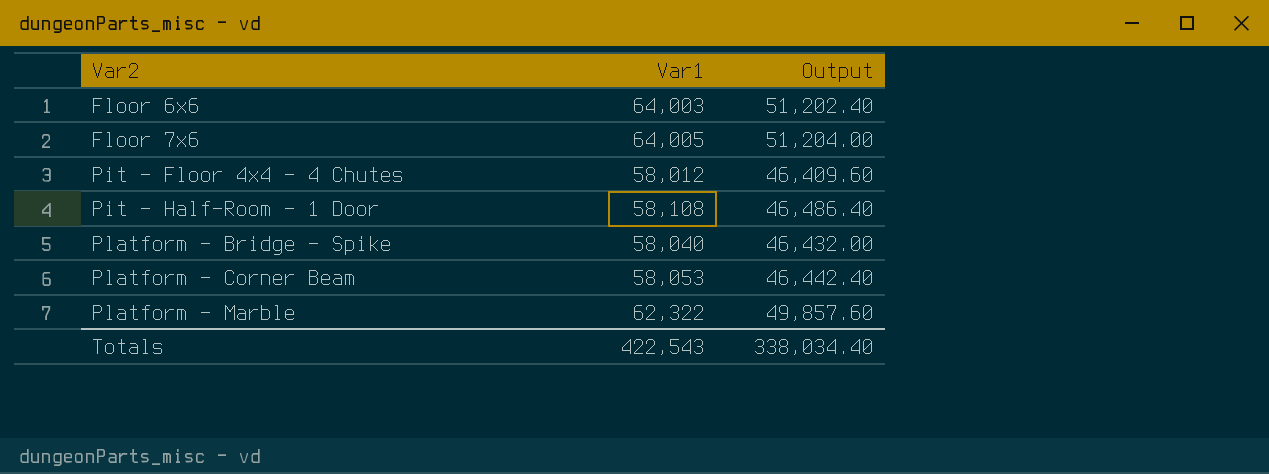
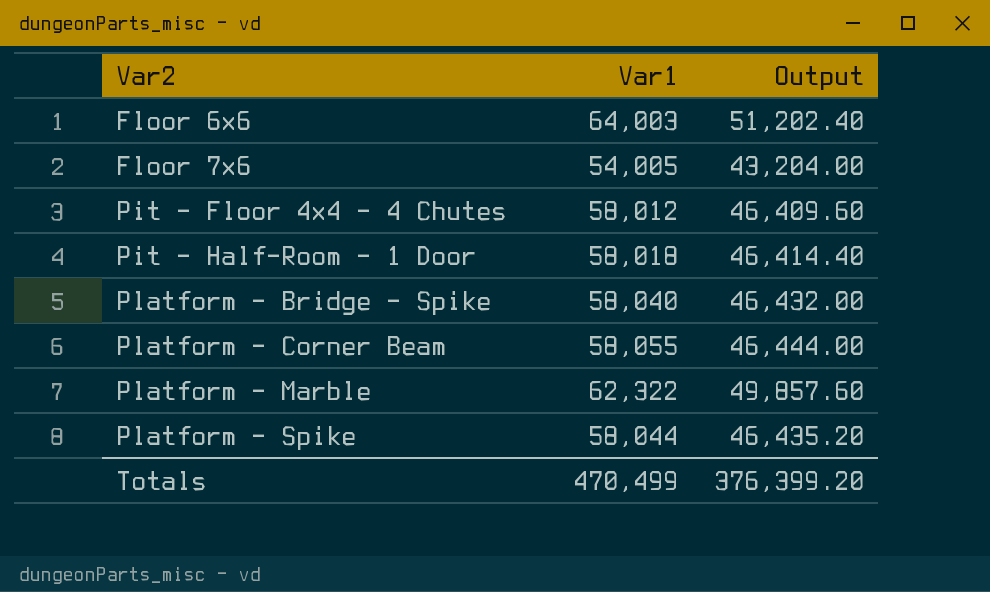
Floor 7x6 | Var1: 64,005 -> 54,005
Floor 7x6 | Output: 51,204.00 -> 43,204.00
Pit - Half-Room - 1 Door | Var1: 58,108 -> 58,018
Pit - Half-Room - 1 Door | Output: 46,486.40 -> 46,414.40
Platform - Corner Beam | Var1: 58,053 -> 58,055
Platform - Corner Beam | Output: 46,442.40 -> 46,444.00
row Platform - Spike: none -> 58,044 | 46,435.20
Totals | Var1: 422,543 -> 470,499
Totals | Output: 338,034.40 -> 376,399.20

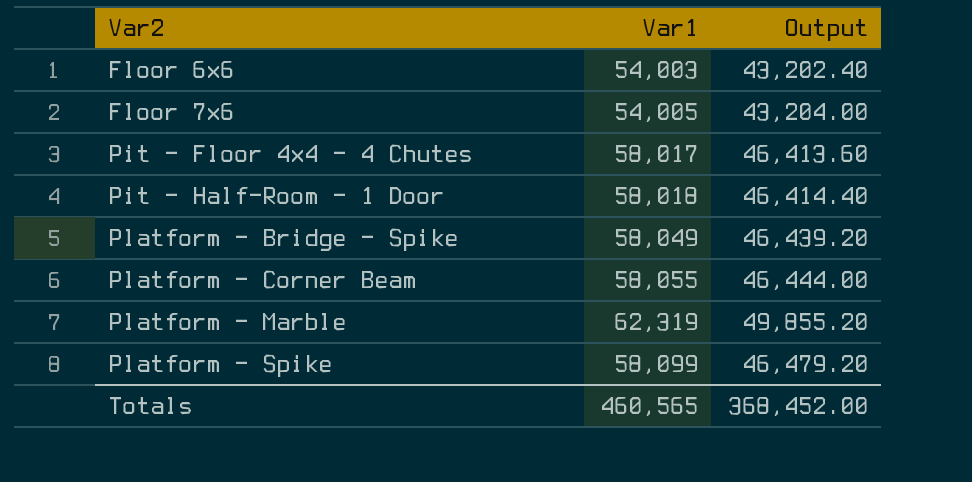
Floor 6x6 | Var1: 64,003 -> 54,003
Floor 6x6 | Output: 51,202.40 -> 43,202.40
Pit - Floor 4x4 - 4 Chutes | Var1: 58,012 -> 58,017
Pit - Floor 4x4 - 4 Chutes | Output: 46,409.60 -> 46,413.60
Platform - Bridge - Spike | Var1: 58,040 -> 58,049
Platform - Bridge - Spike | Output: 46,432.00 -> 46,439.20
Platform - Marble | Var1: 62,322 -> 62,319
Platform - Marble | Output: 49,857.60 -> 49,855.20
Platform - Spike | Var1: 58,044 -> 58,099
Platform - Spike | Output: 46,435.20 -> 46,479.20
Totals | Var1: 470,499 -> 460,565
Totals | Output: 376,399.20 -> 368,452.00

